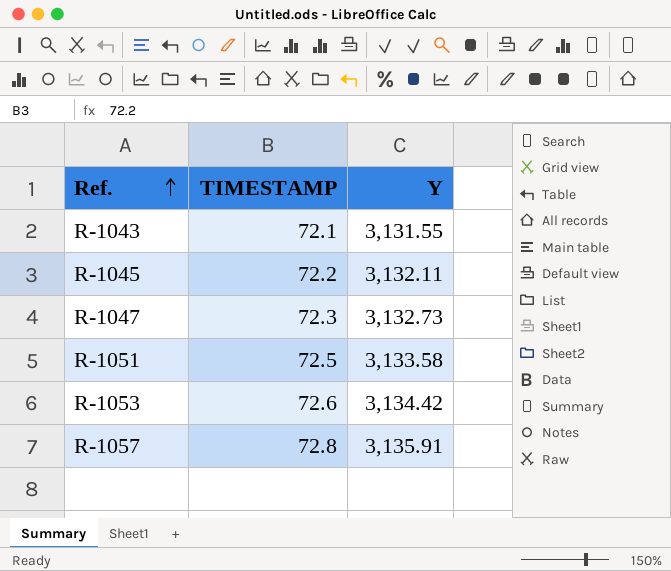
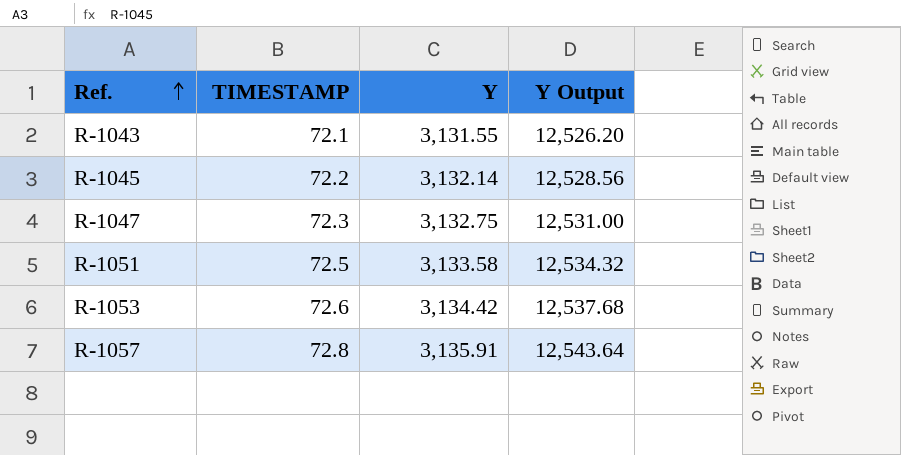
column Y Output | formula: none -> [Y] * 4
R-1045 | Y: 3,132.11 -> 3,132.14
R-1047 | Y: 3,132.73 -> 3,132.75

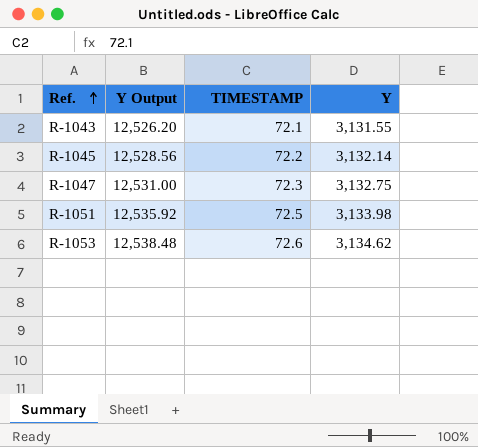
column Y Output | position: 4 -> 2
row R-1057: 72.8 | 3,135.91 | 12,543.64 -> none
R-1051 | Y Output: 12,534.32 -> 12,535.92
R-1051 | Y: 3,133.58 -> 3,133.98
R-1053 | Y Output: 12,537.68 -> 12,538.48
R-1053 | Y: 3,134.42 -> 3,134.62

